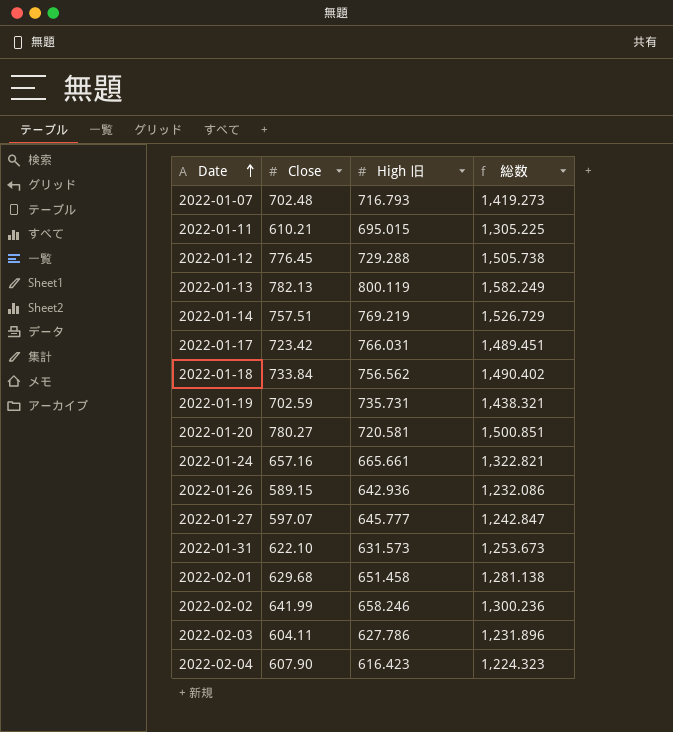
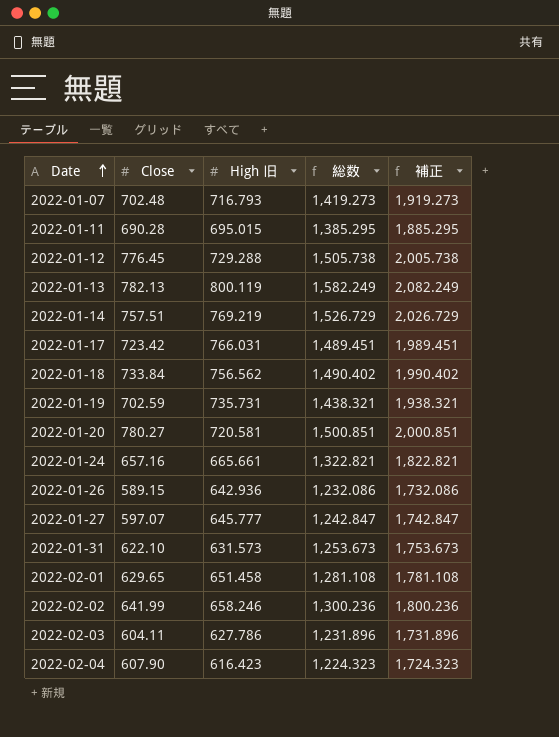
column 補正 | formula: none -> [総数] + 500
2022-01-11 | Close: 610.21 -> 690.28
2022-01-11 | 総数: 1,305.225 -> 1,385.295
2022-02-01 | Close: 629.68 -> 629.65
2022-02-01 | 総数: 1,281.138 -> 1,281.108

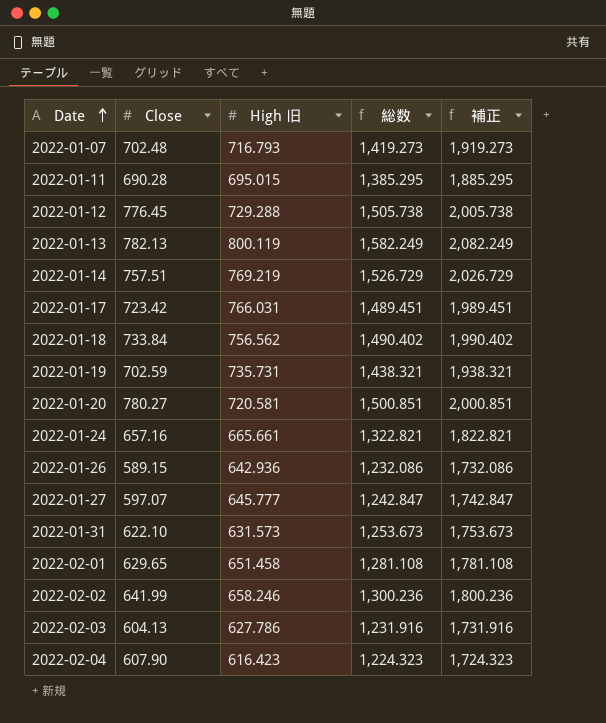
2022-02-03 | Close: 604.11 -> 604.13
2022-02-03 | 総数: 1,231.896 -> 1,231.916
2022-02-03 | 補正: 1,731.896 -> 1,731.916

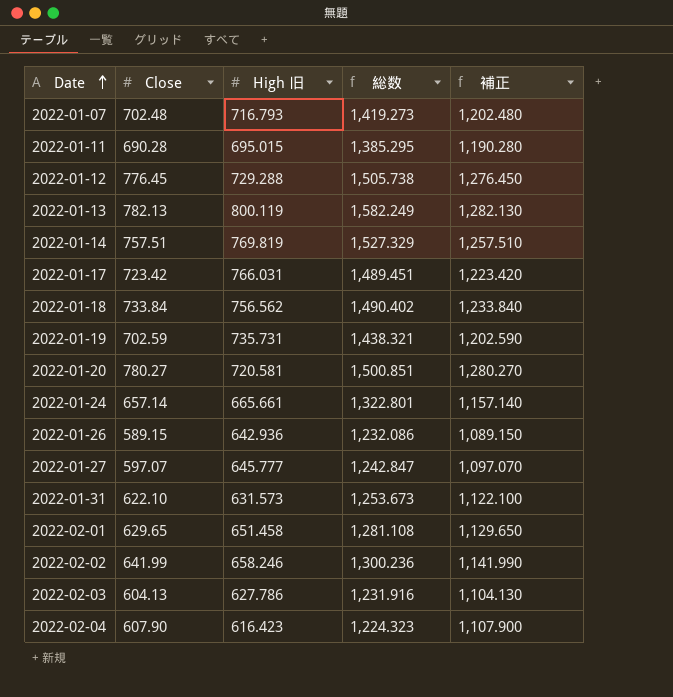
column 補正 | formula: [総数] + 500 -> [Close] + 500
2022-01-14 | High 旧: 769.219 -> 769.819
2022-01-14 | 総数: 1,526.729 -> 1,527.329
2022-01-24 | Close: 657.16 -> 657.14
2022-01-24 | 総数: 1,322.821 -> 1,322.801

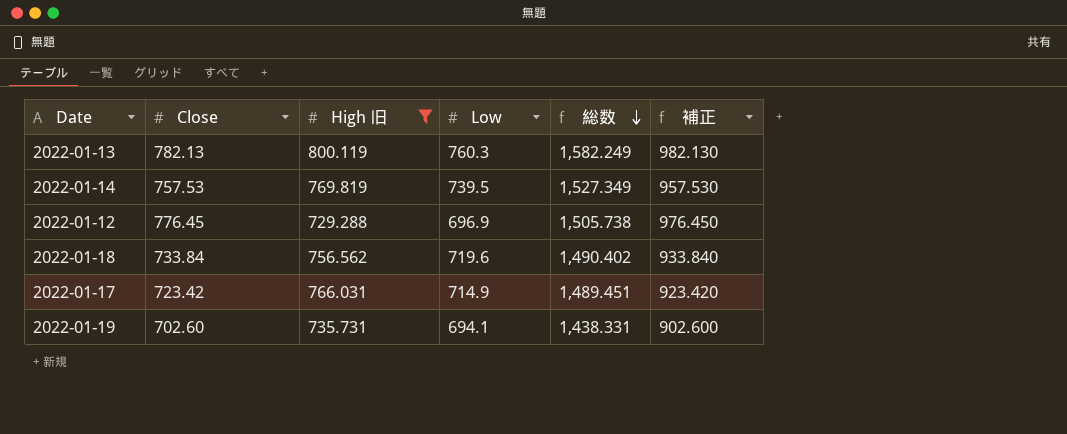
filter: none -> High 旧 >= 729.288
row order: Date ascending -> 総数 descending
column Low | position: none -> 4
column 補正 | formula: [Close] + 500 -> [Close] + 200
2022-01-14 | Close: 757.51 -> 757.53
2022-01-14 | 総数: 1,527.329 -> 1,527.349
2022-01-19 | Close: 702.59 -> 702.60
2022-01-19 | 総数: 1,438.321 -> 1,438.331

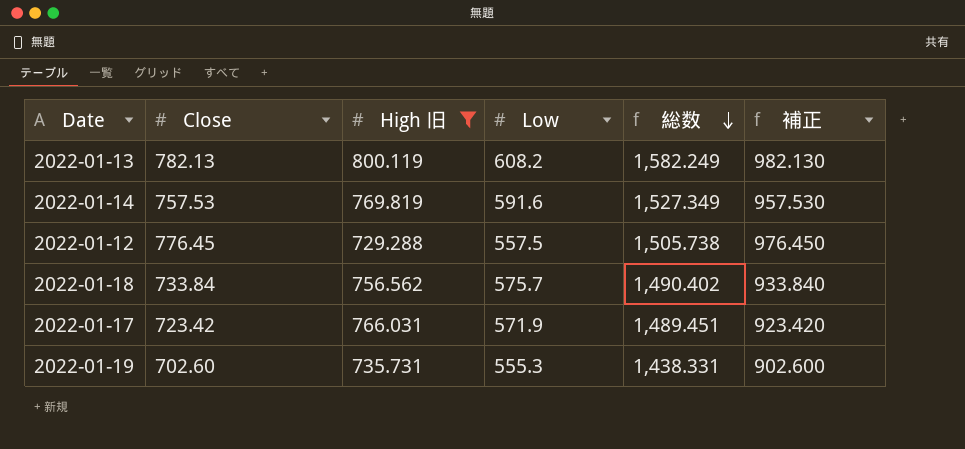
2022-01-13 | Low: 760.3 -> 608.2
2022-01-14 | Low: 739.5 -> 591.6
2022-01-12 | Low: 696.9 -> 557.5
2022-01-18 | Low: 719.6 -> 575.7
2022-01-17 | Low: 714.9 -> 571.9
2022-01-19 | Low: 694.1 -> 555.3

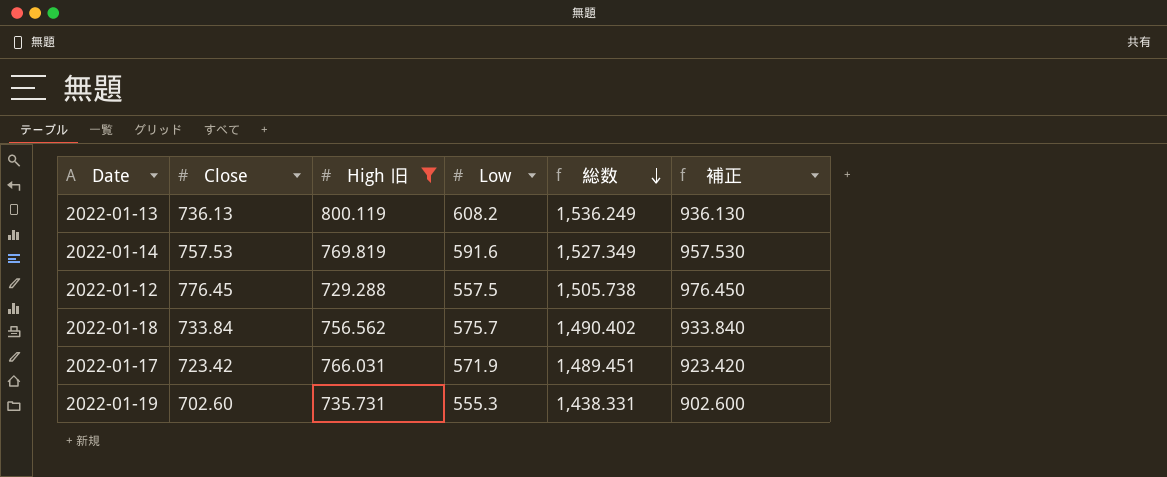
2022-01-13 | Close: 782.13 -> 736.13
2022-01-13 | 総数: 1,582.249 -> 1,536.249
2022-01-13 | 補正: 982.130 -> 936.130

